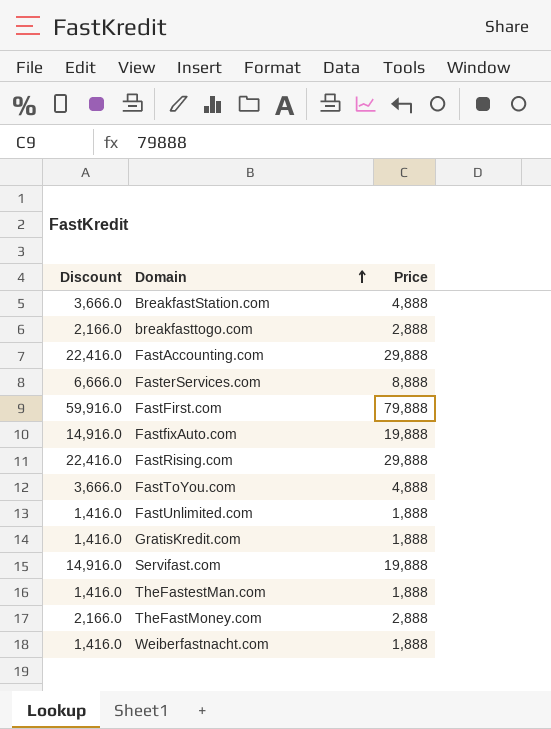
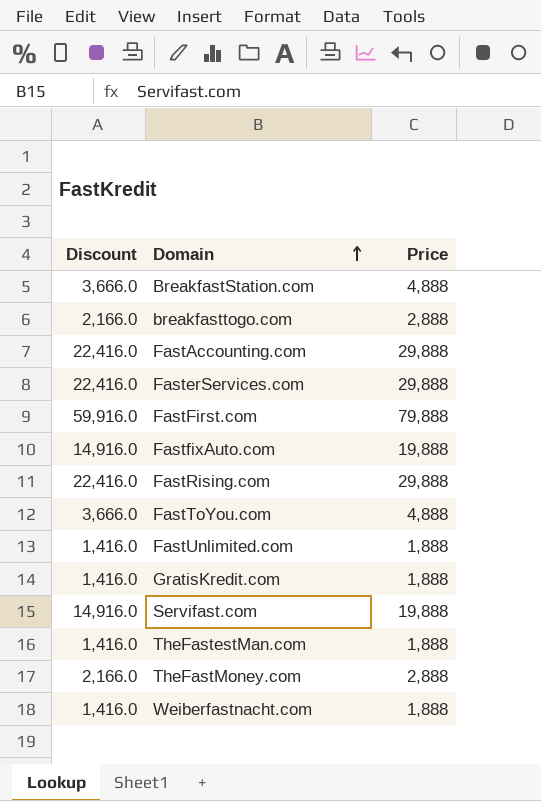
FasterServices.com | Discount: 6,666.0 -> 22,416.0
FasterServices.com | Price: 8,888 -> 29,888

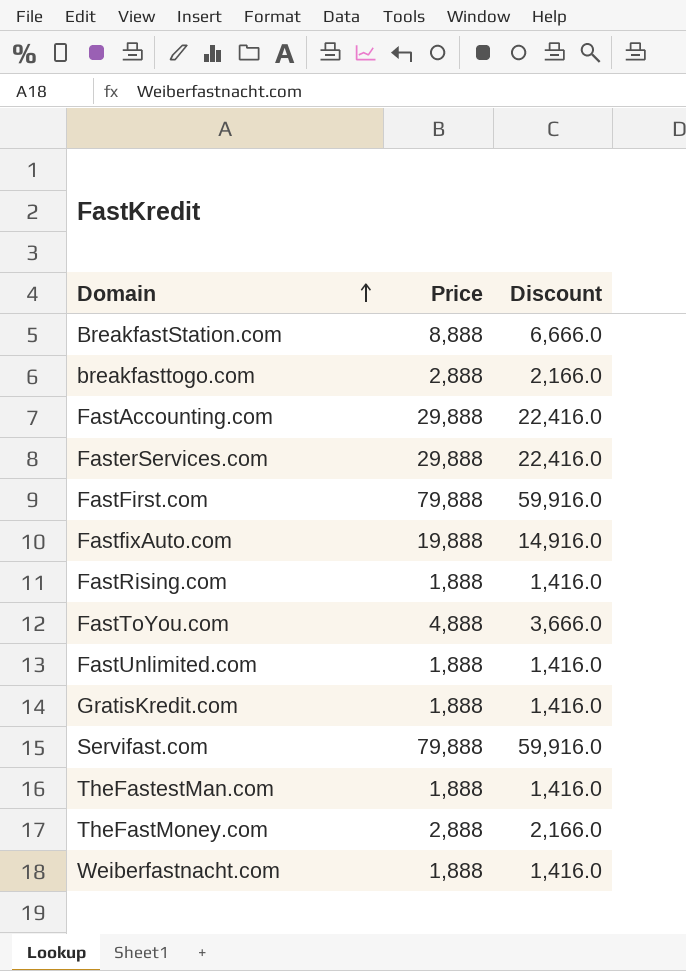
column Discount | position: 1 -> 3
BreakfastStation.com | Price: 4,888 -> 8,888
BreakfastStation.com | Discount: 3,666.0 -> 6,666.0
FastRising.com | Price: 29,888 -> 1,888
FastRising.com | Discount: 22,416.0 -> 1,416.0
Servifast.com | Price: 19,888 -> 79,888
Servifast.com | Discount: 14,916.0 -> 59,916.0

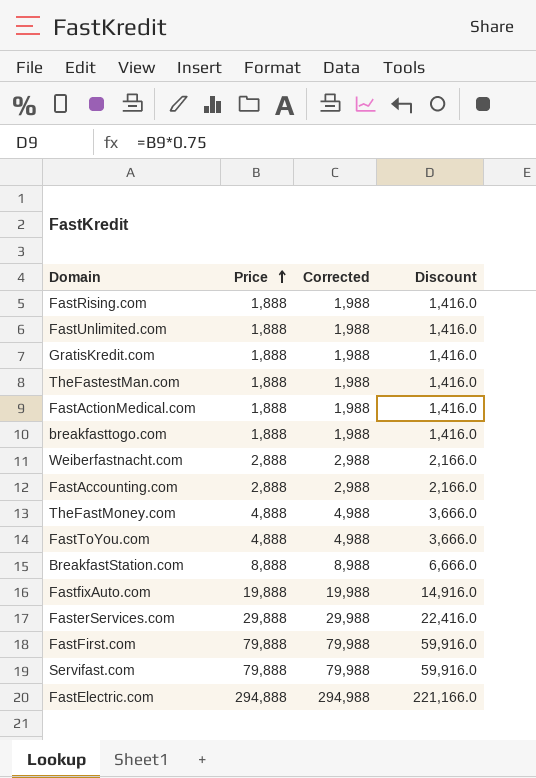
row order: Domain ascending -> Price ascending
column Corrected | formula: none -> [Price] + 100
row FastActionMedical.com: none -> 1,888 | 1,988 | 1,416.0
breakfasttogo.com | Price: 2,888 -> 1,888
breakfasttogo.com | Discount: 2,166.0 -> 1,416.0
Weiberfastnacht.com | Price: 1,888 -> 2,888
Weiberfastnacht.com | Discount: 1,416.0 -> 2,166.0
FastAccounting.com | Price: 29,888 -> 2,888
FastAccounting.com | Discount: 22,416.0 -> 2,166.0
TheFastMoney.com | Price: 2,888 -> 4,888
TheFastMoney.com | Discount: 2,166.0 -> 3,666.0
row FastElectric.com: none -> 294,888 | 294,988 | 221,166.0

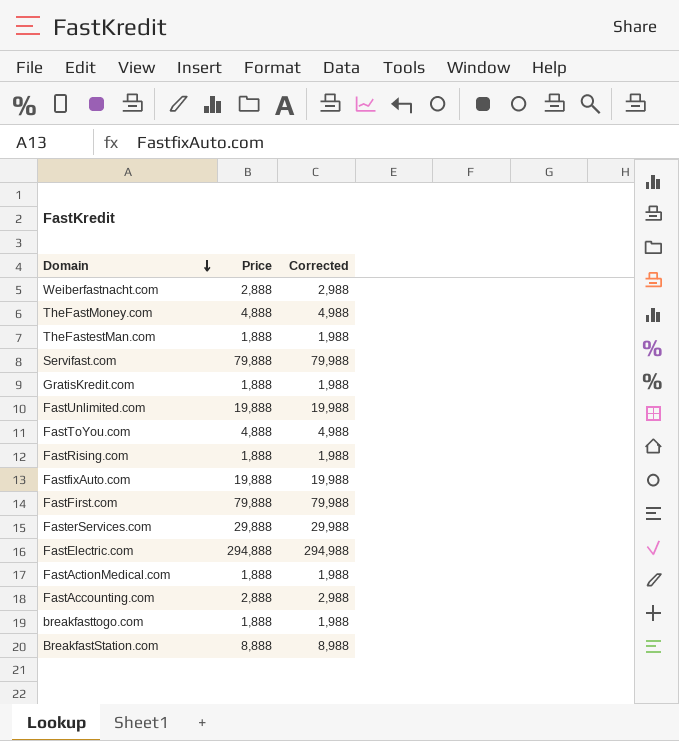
row order: Price ascending -> Domain descending
column Discount | formula: [Price] * 0.75 -> none
FastUnlimited.com | Price: 1,888 -> 19,888
FastUnlimited.com | Corrected: 1,988 -> 19,988

